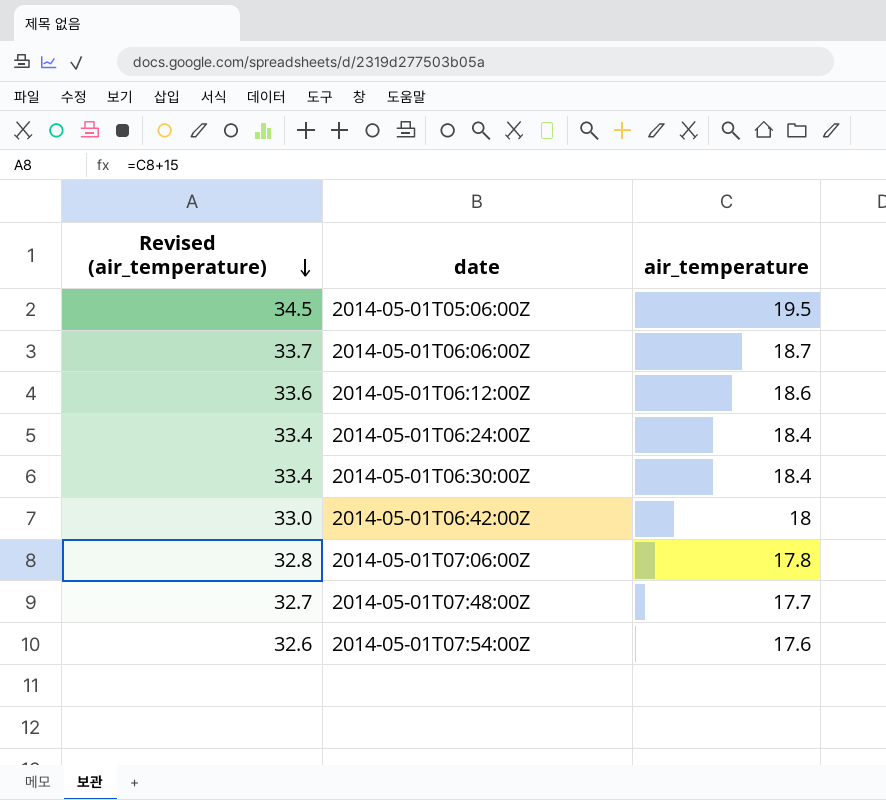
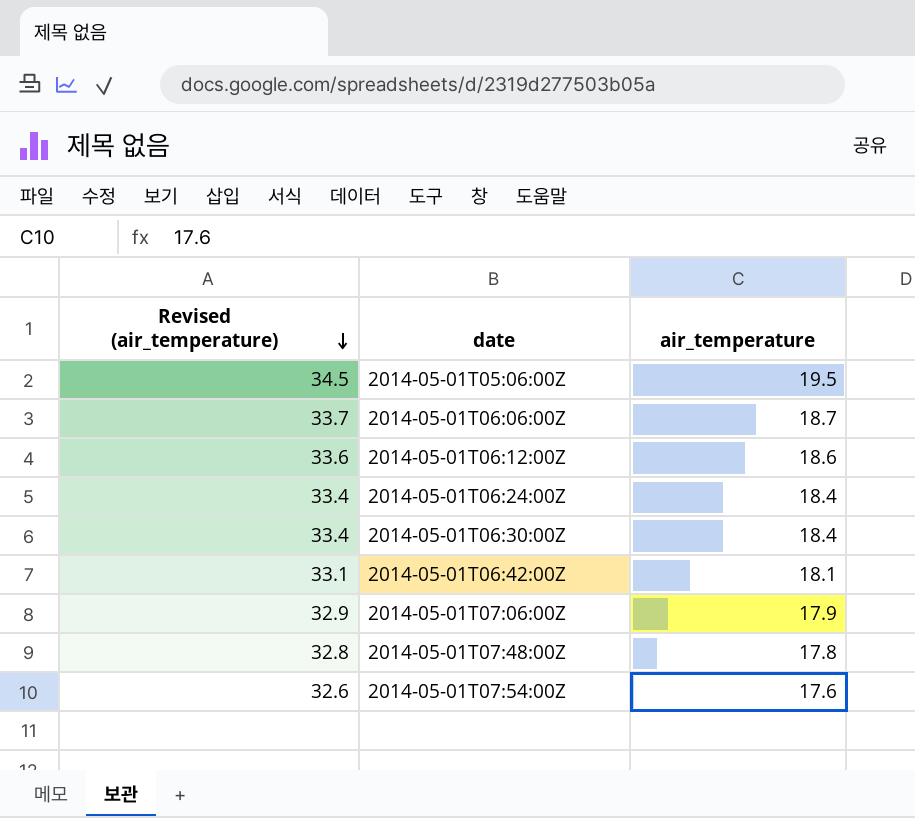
2014-05-01T06:42:00Z | Revised (air_temperature): 33.0 -> 33.1
2014-05-01T06:42:00Z | air_temperature: 18 -> 18.1
2014-05-01T07:06:00Z | Revised (air_temperature): 32.8 -> 32.9
2014-05-01T07:06:00Z | air_temperature: 17.8 -> 17.9
2014-05-01T07:48:00Z | Revised (air_temperature): 32.7 -> 32.8
2014-05-01T07:48:00Z | air_temperature: 17.7 -> 17.8

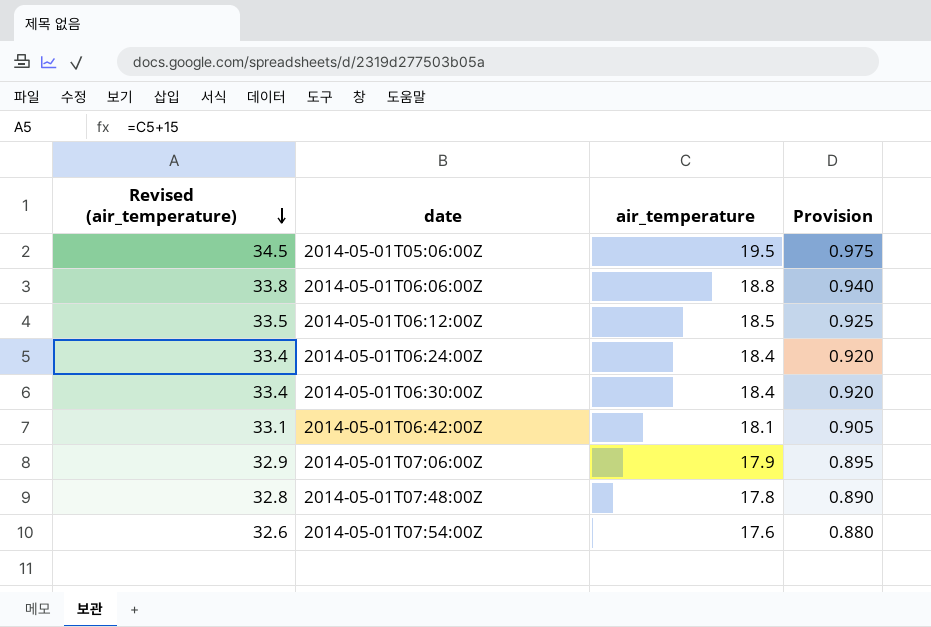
column Provision | formula: none -> [air_temperature] * 0.05
2014-05-01T06:06:00Z | Revised (air_temperature): 33.7 -> 33.8
2014-05-01T06:06:00Z | air_temperature: 18.7 -> 18.8
2014-05-01T06:12:00Z | Revised (air_temperature): 33.6 -> 33.5
2014-05-01T06:12:00Z | air_temperature: 18.6 -> 18.5

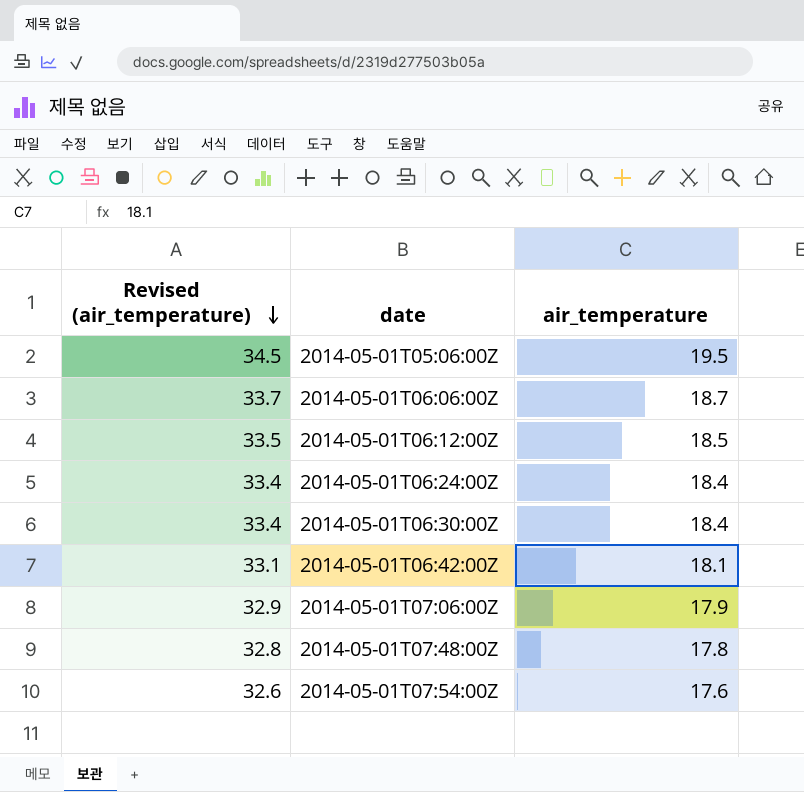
column Provision | formula: [air_temperature] * 0.05 -> none
2014-05-01T06:06:00Z | Revised (air_temperature): 33.8 -> 33.7
2014-05-01T06:06:00Z | air_temperature: 18.8 -> 18.7

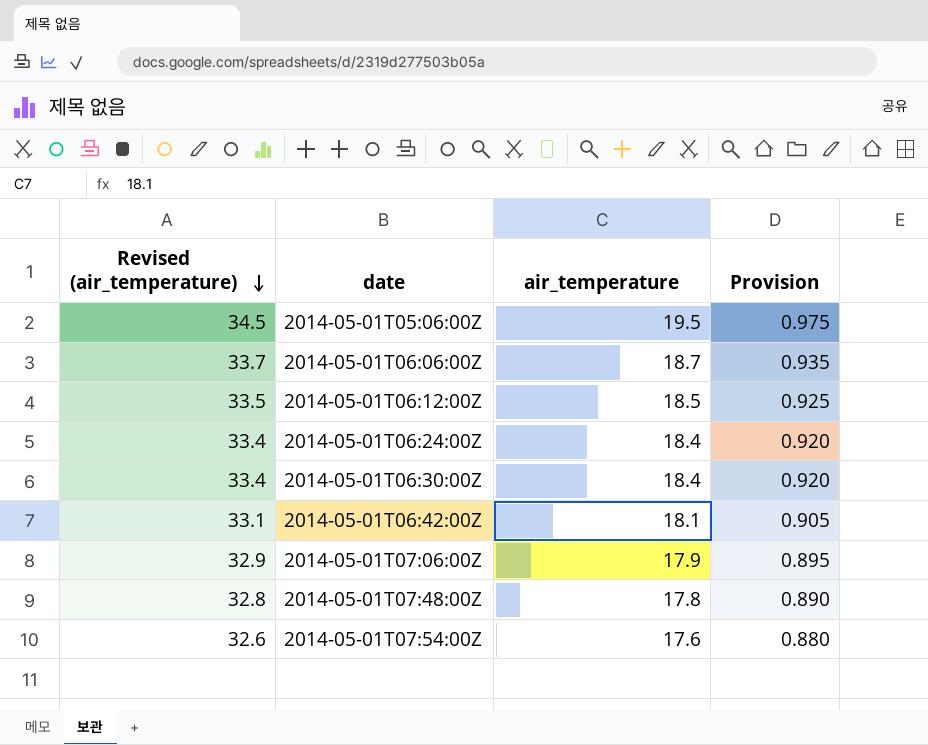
column Provision | formula: none -> [air_temperature] * 0.05

